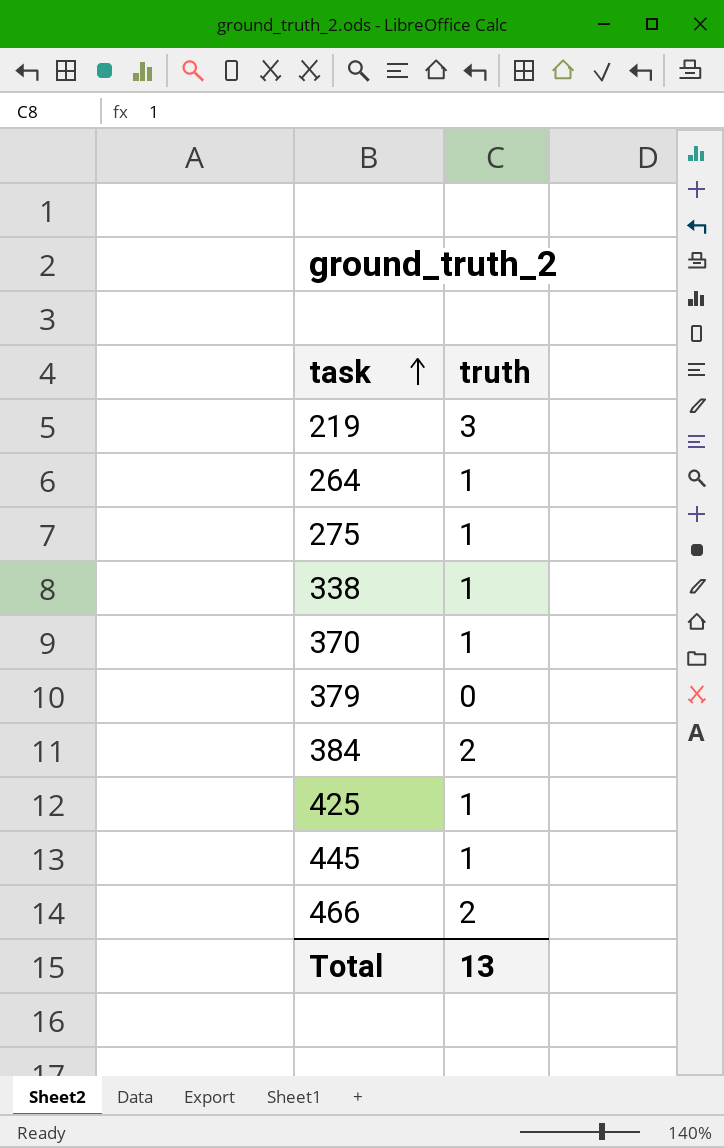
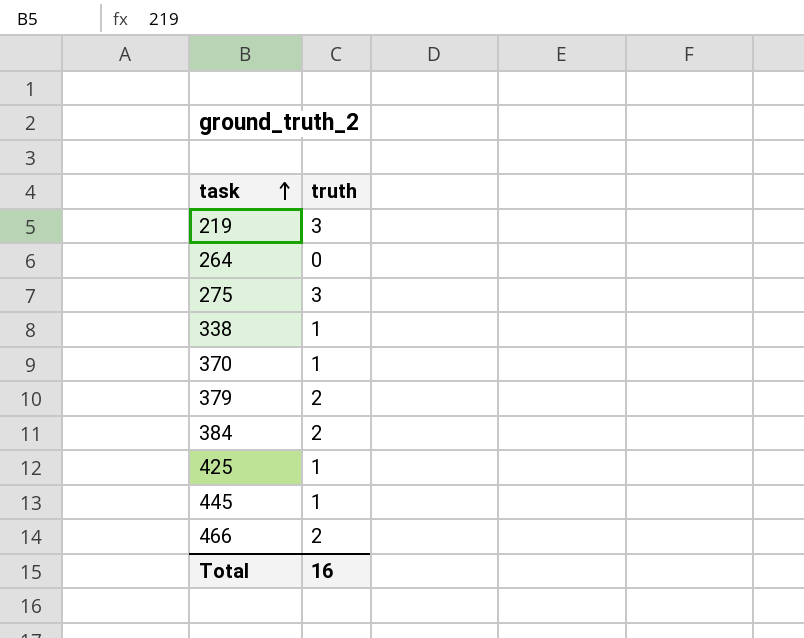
264 | truth: 1 -> 0
275 | truth: 1 -> 3
379 | truth: 0 -> 2
Total | truth: 13 -> 16

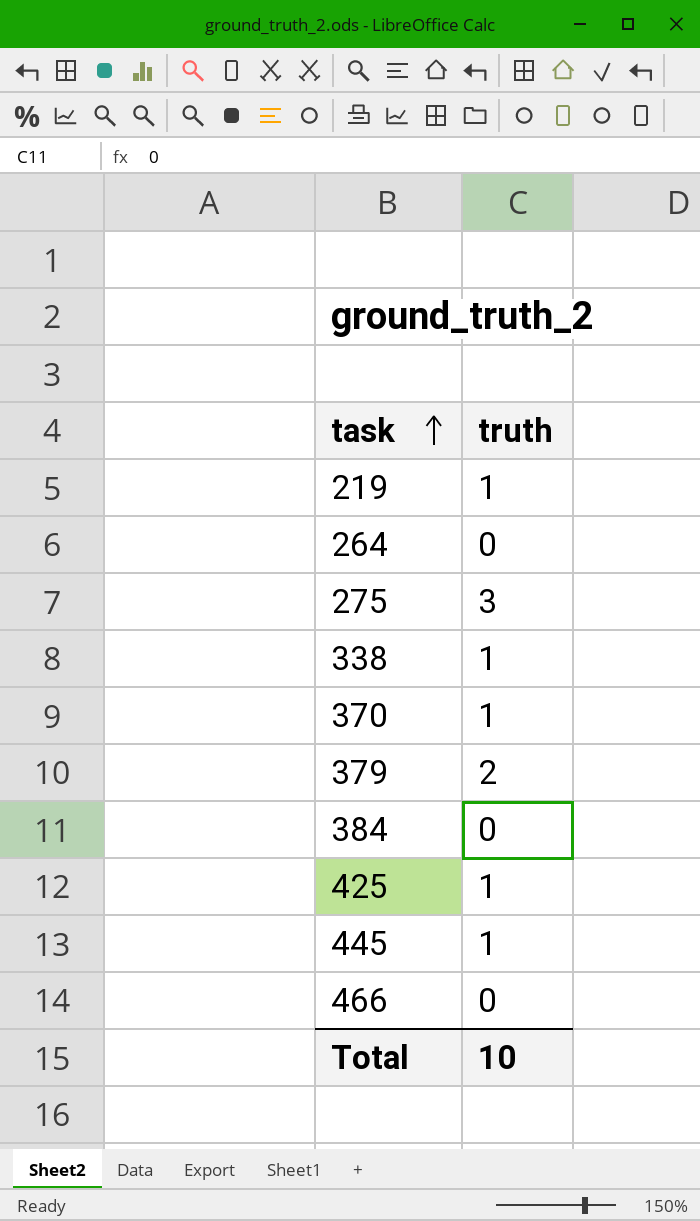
219 | truth: 3 -> 1
384 | truth: 2 -> 0
466 | truth: 2 -> 0
Total | truth: 16 -> 10

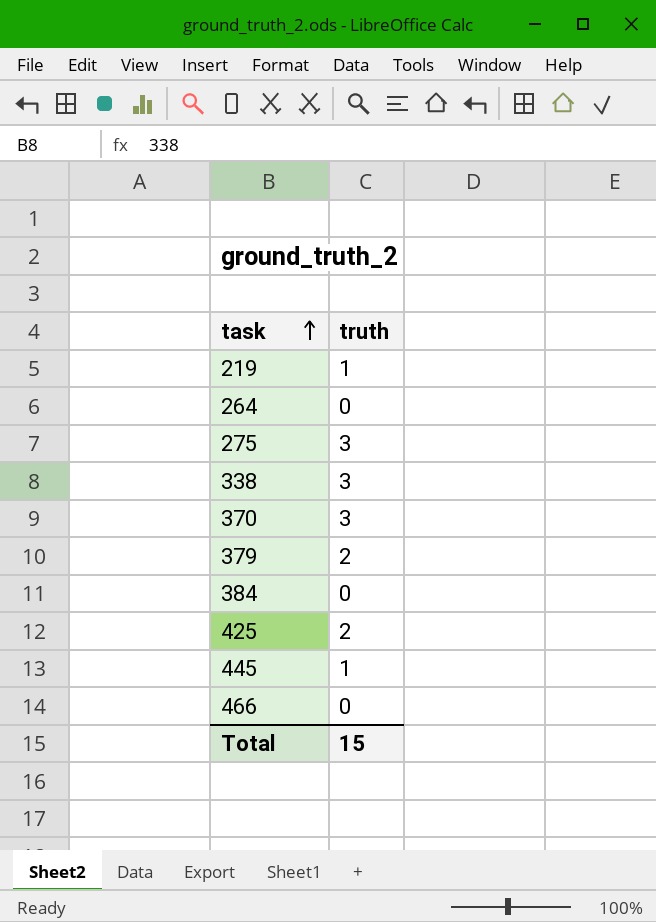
338 | truth: 1 -> 3
370 | truth: 1 -> 3
425 | truth: 1 -> 2
Total | truth: 10 -> 15

